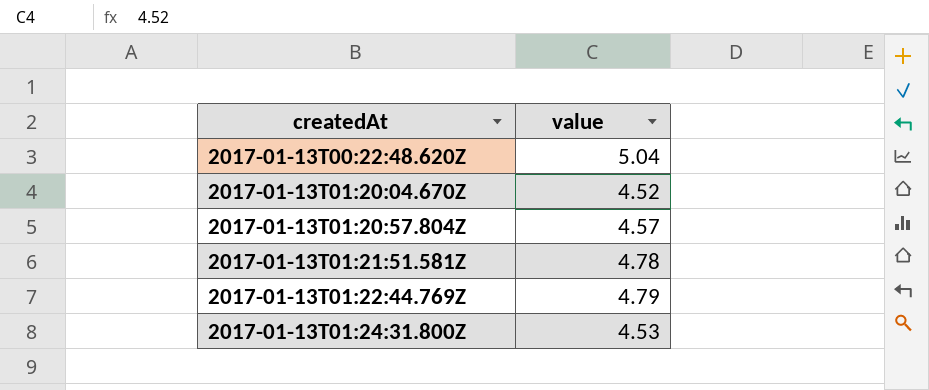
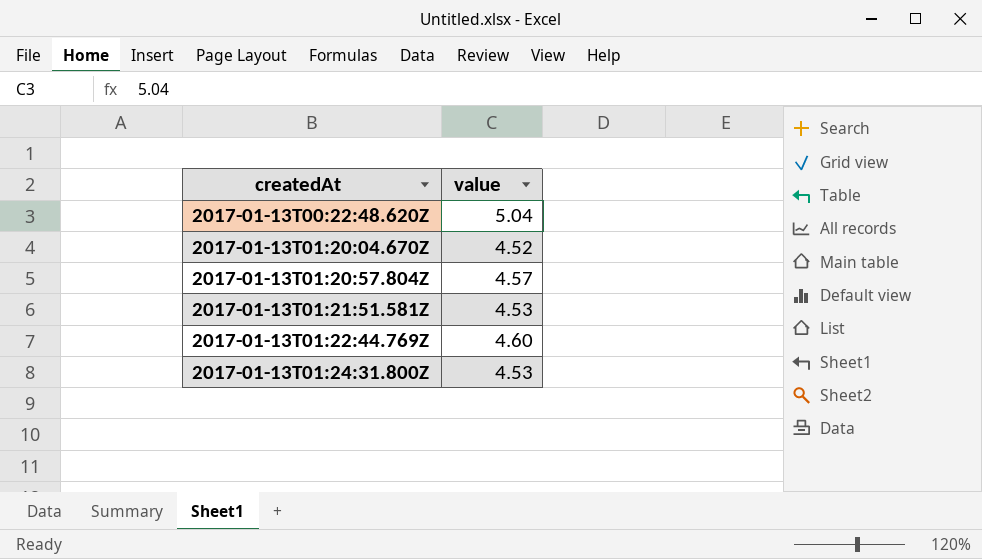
2017-01-13T01:21:51.581Z | value: 4.78 -> 4.53
2017-01-13T01:22:44.769Z | value: 4.79 -> 4.60

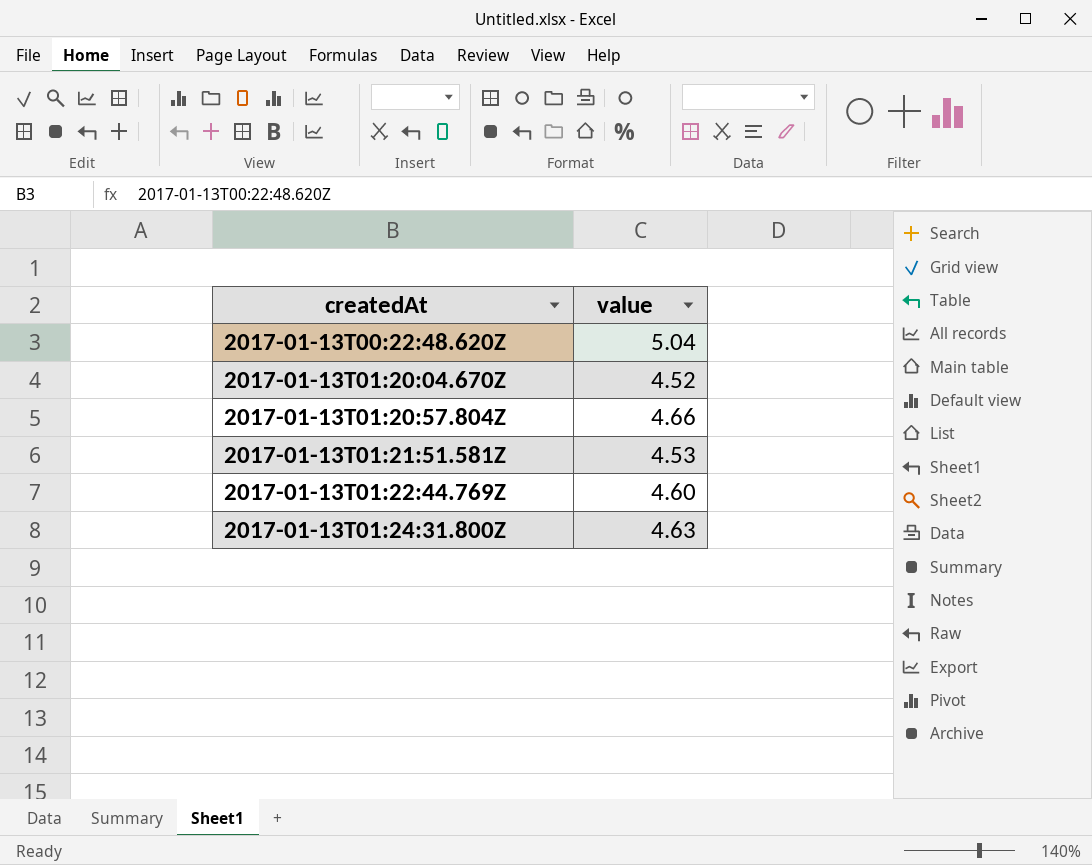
2017-01-13T01:20:57.804Z | value: 4.57 -> 4.66
2017-01-13T01:24:31.800Z | value: 4.53 -> 4.63

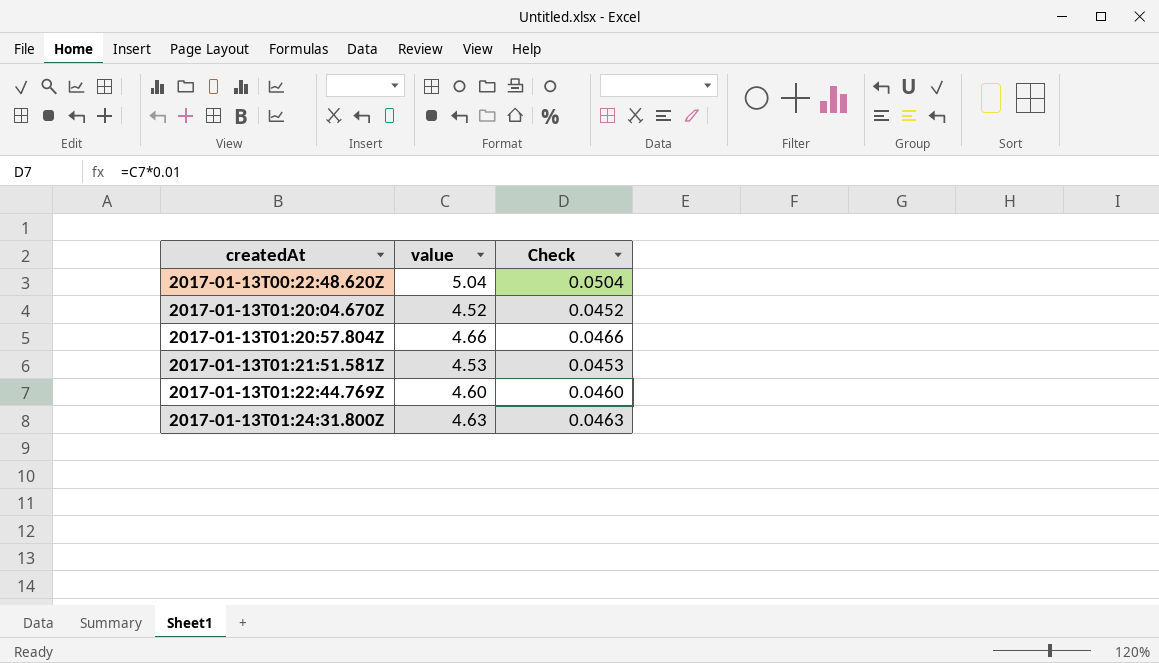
column Check | formula: none -> [value] * 0.01

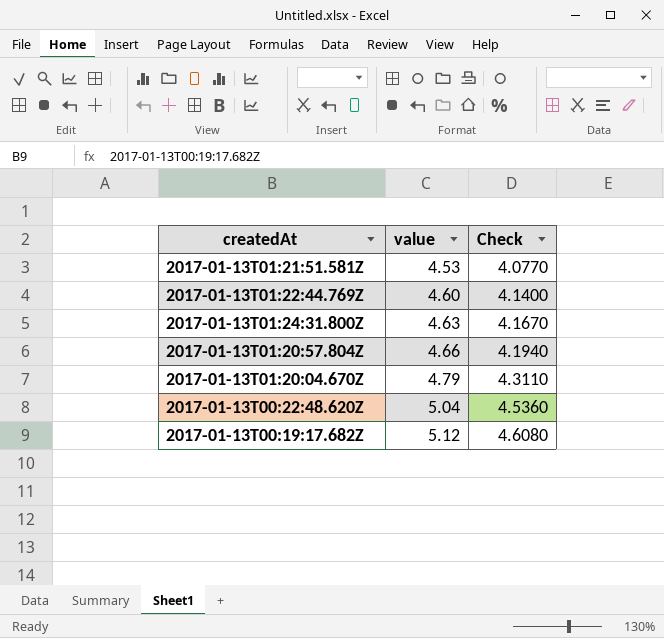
row order: createdAt ascending -> value ascending
column Check | formula: [value] * 0.01 -> [value] * 0.9
2017-01-13T01:20:04.670Z | value: 4.52 -> 4.79
row 2017-01-13T00:19:17.682Z: none -> 5.12 | 4.6080

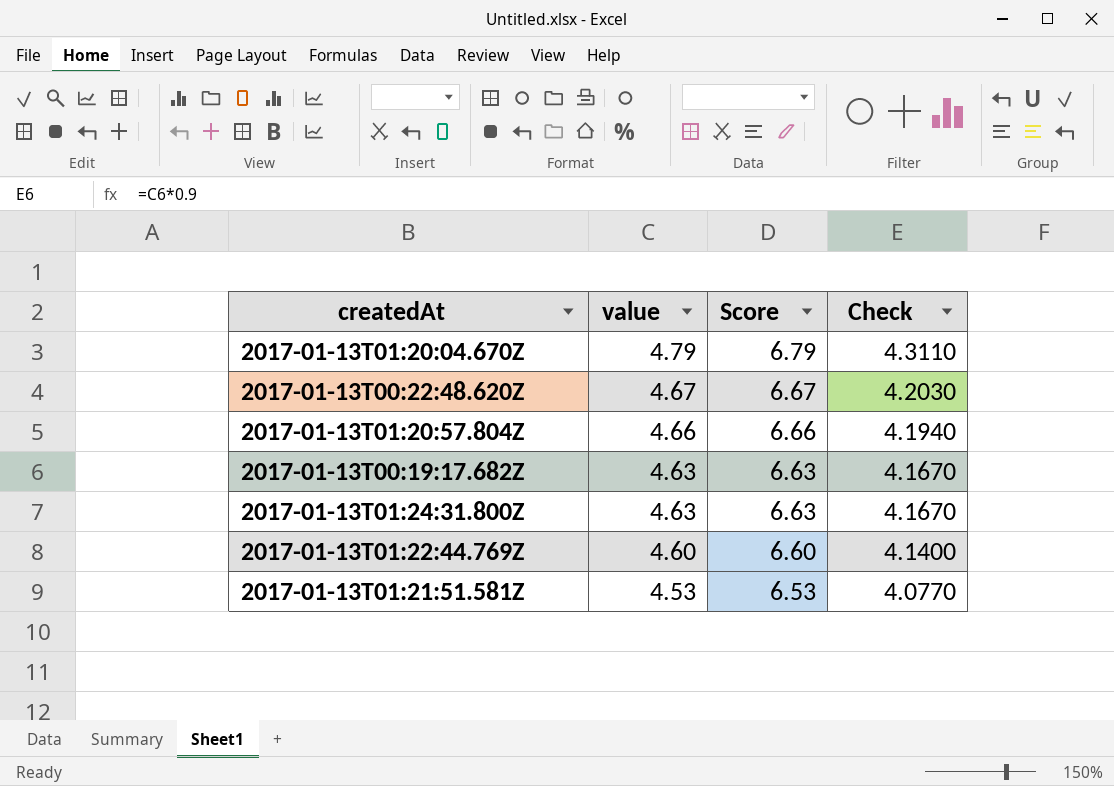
row order: value ascending -> value descending
column Score | formula: none -> [value] + 2
2017-01-13T00:22:48.620Z | value: 5.04 -> 4.67
2017-01-13T00:22:48.620Z | Check: 4.5360 -> 4.2030
2017-01-13T00:19:17.682Z | value: 5.12 -> 4.63
2017-01-13T00:19:17.682Z | Check: 4.6080 -> 4.1670

